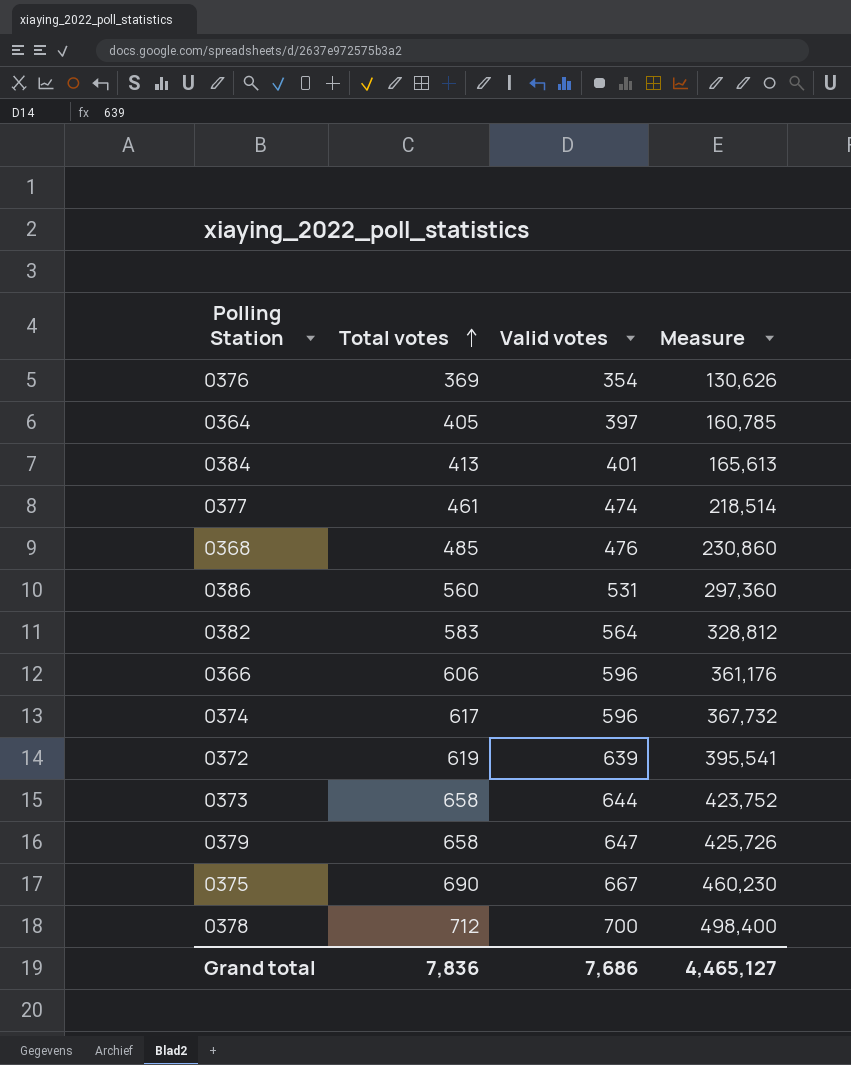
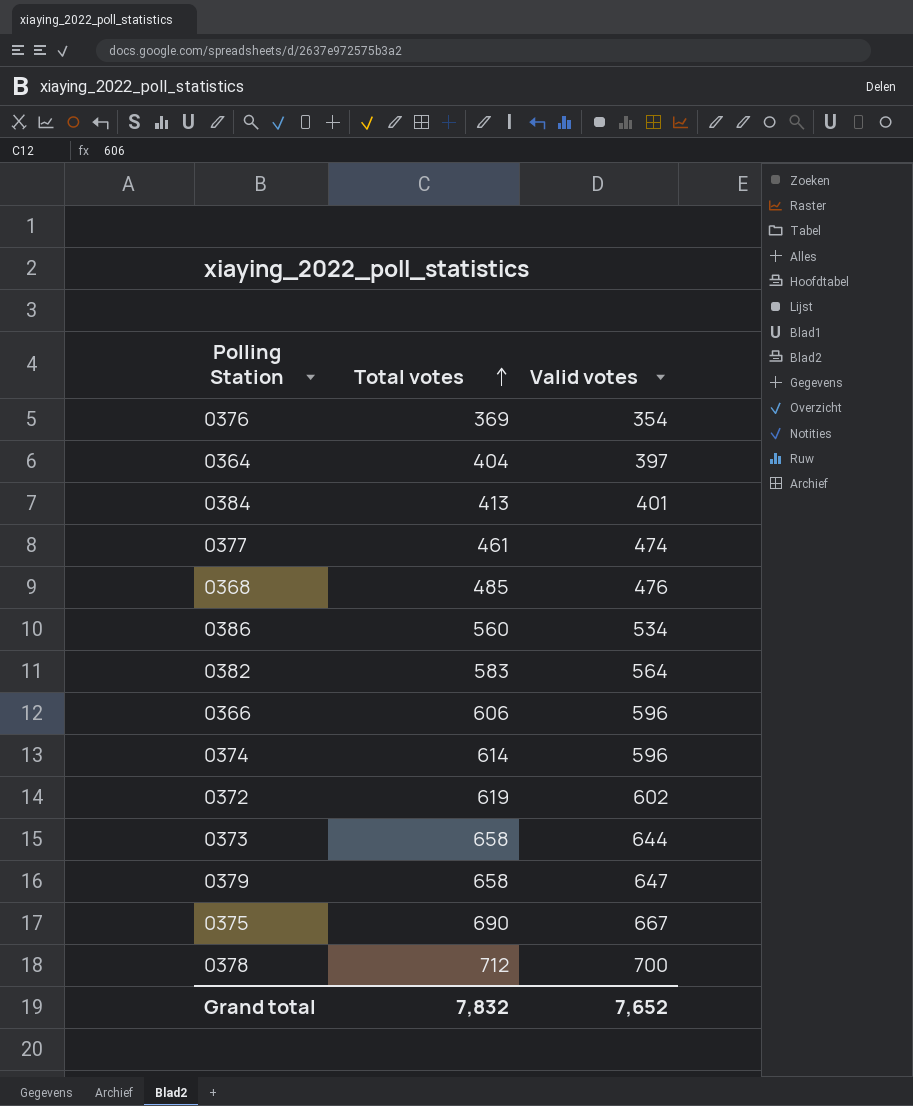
column Measure | formula: [Total votes] * [Valid votes] -> none
0364 | Total votes: 405 -> 404
0386 | Valid votes: 531 -> 534
0374 | Total votes: 617 -> 614
0372 | Valid votes: 639 -> 602
Grand total | Total votes: 7,836 -> 7,832
Grand total | Valid votes: 7,686 -> 7,652

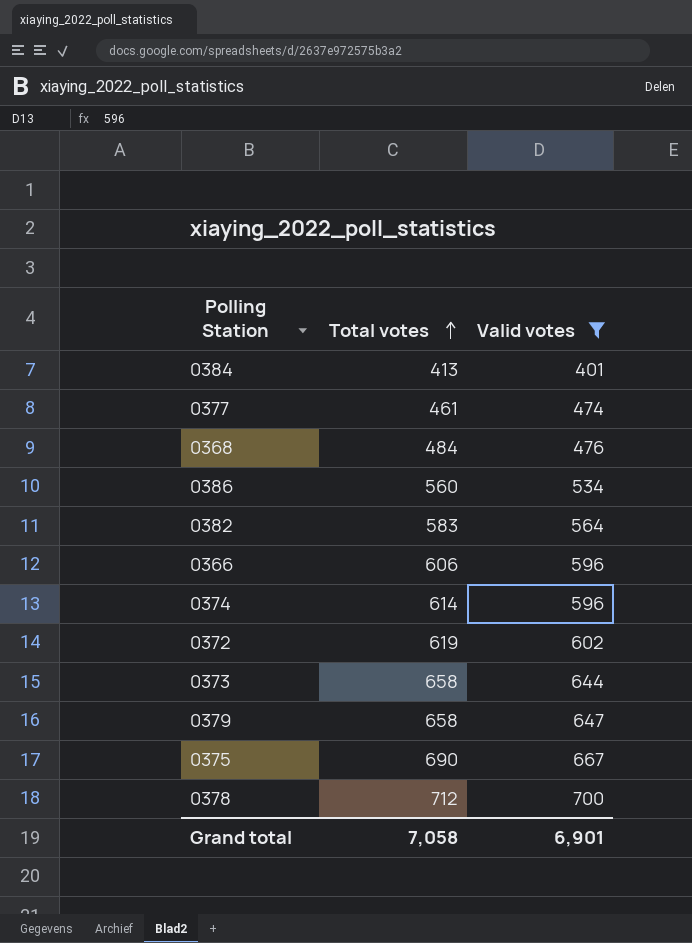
filter: none -> Valid votes >= 401
0368 | Total votes: 485 -> 484
Grand total | Total votes: 7,832 -> 7,058
Grand total | Valid votes: 7,652 -> 6,901

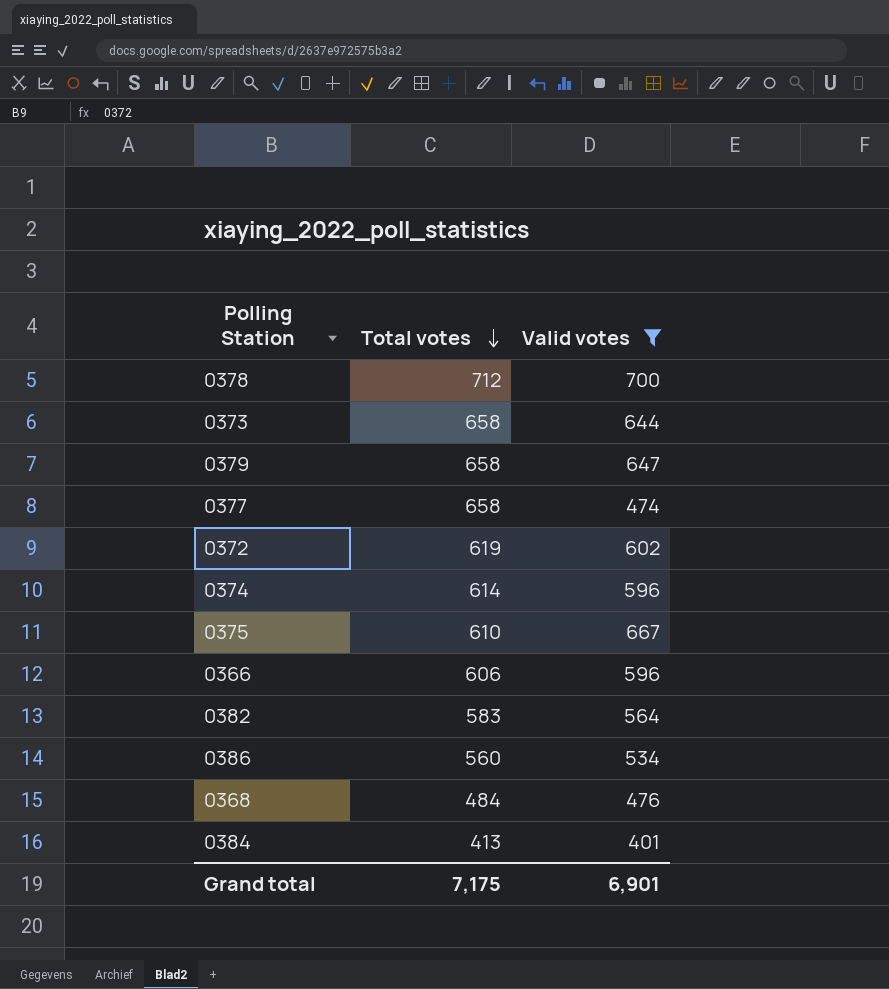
row order: Total votes ascending -> Total votes descending
0377 | Total votes: 461 -> 658
0375 | Total votes: 690 -> 610
Grand total | Total votes: 7,058 -> 7,175

